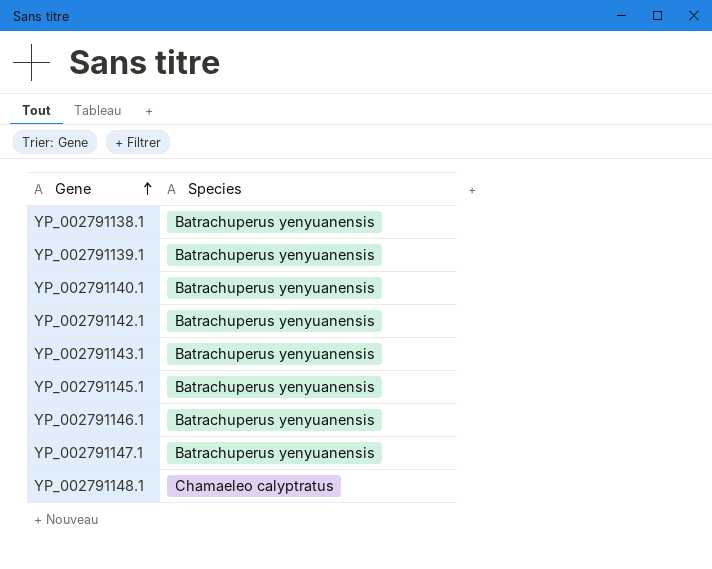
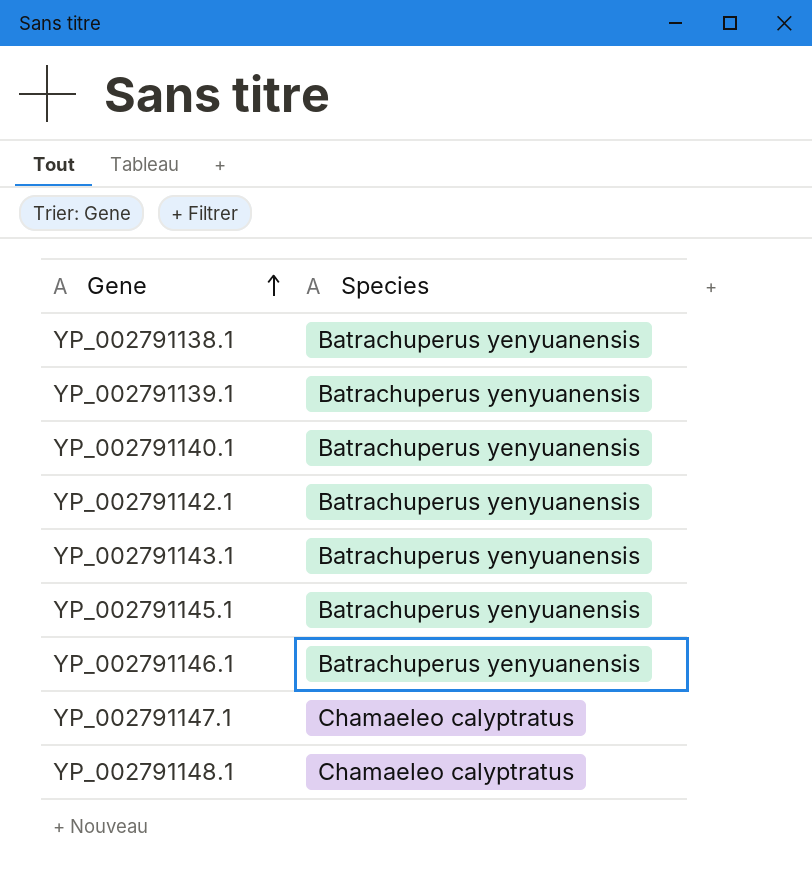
YP_002791147.1 | Species: Batrachuperus yenyuanensis -> Chamaeleo calyptratus

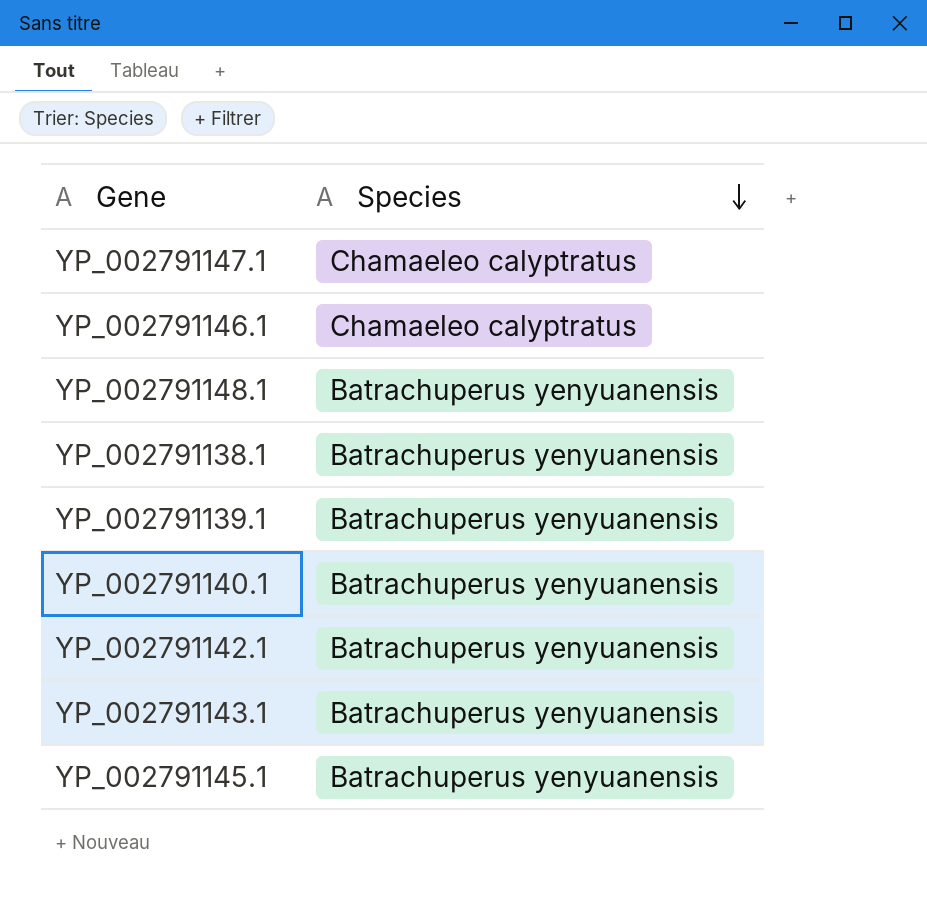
row order: Gene ascending -> Species descending
YP_002791146.1 | Species: Batrachuperus yenyuanensis -> Chamaeleo calyptratus
YP_002791148.1 | Species: Chamaeleo calyptratus -> Batrachuperus yenyuanensis

